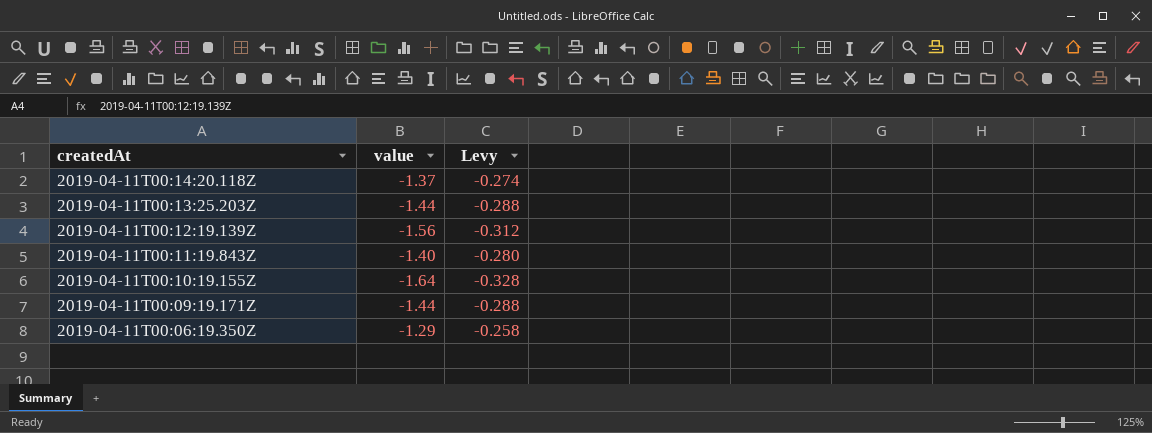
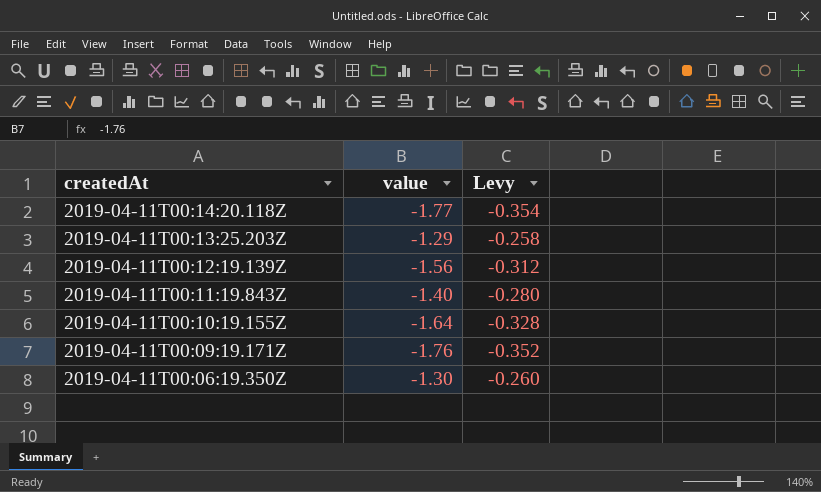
2019-04-11T00:14:20.118Z | value: -1.37 -> -1.77
2019-04-11T00:14:20.118Z | Levy: -0.274 -> -0.354
2019-04-11T00:13:25.203Z | value: -1.44 -> -1.29
2019-04-11T00:13:25.203Z | Levy: -0.288 -> -0.258
2019-04-11T00:09:19.171Z | value: -1.44 -> -1.76
2019-04-11T00:09:19.171Z | Levy: -0.288 -> -0.352
2019-04-11T00:06:19.350Z | value: -1.29 -> -1.30
2019-04-11T00:06:19.350Z | Levy: -0.258 -> -0.260

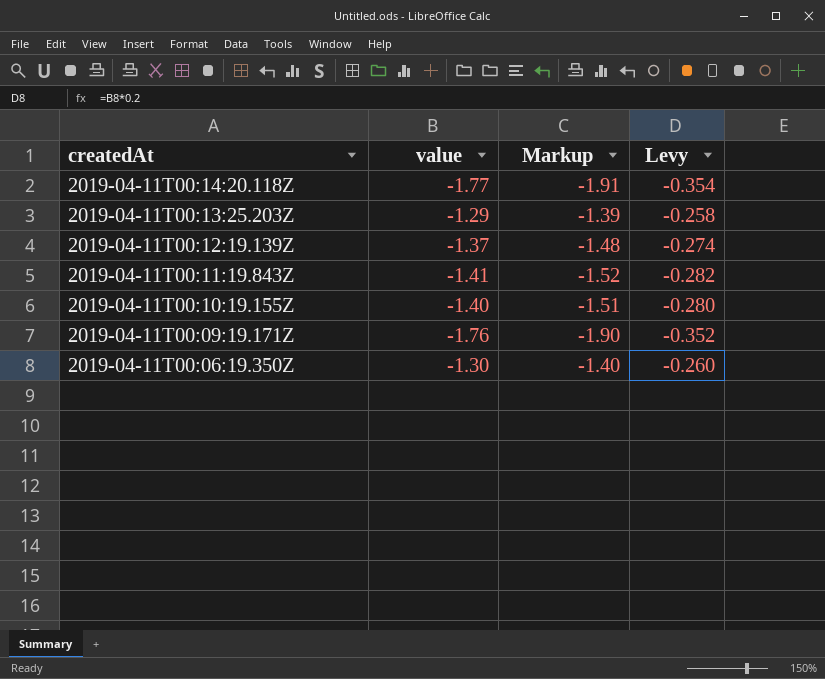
column Markup | formula: none -> [value] * 1.08
2019-04-11T00:12:19.139Z | value: -1.56 -> -1.37
2019-04-11T00:12:19.139Z | Levy: -0.312 -> -0.274
2019-04-11T00:11:19.843Z | value: -1.40 -> -1.41
2019-04-11T00:11:19.843Z | Levy: -0.280 -> -0.282
2019-04-11T00:10:19.155Z | value: -1.64 -> -1.40
2019-04-11T00:10:19.155Z | Levy: -0.328 -> -0.280

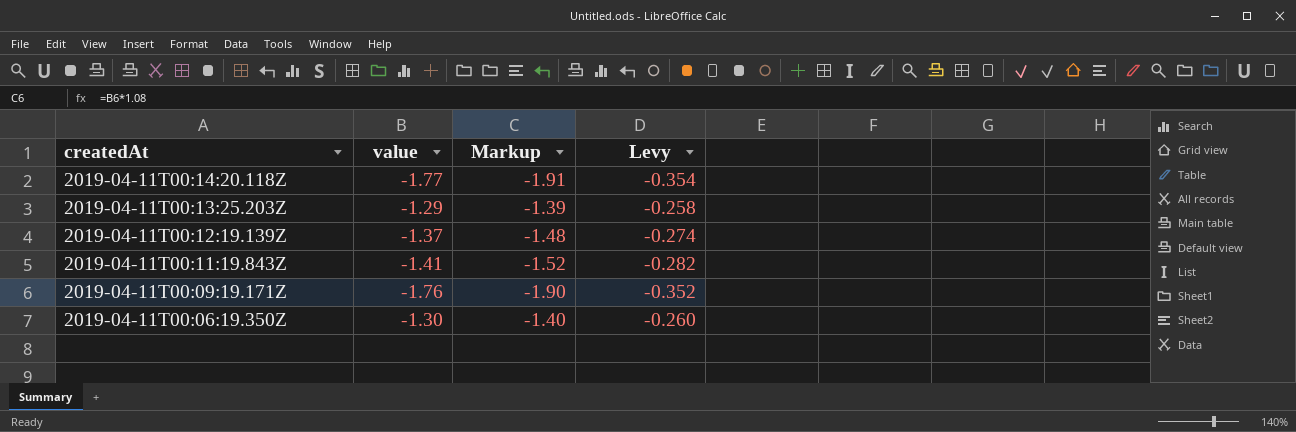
row 2019-04-11T00:10:19.155Z: -1.40 | -1.51 | -0.280 -> none

